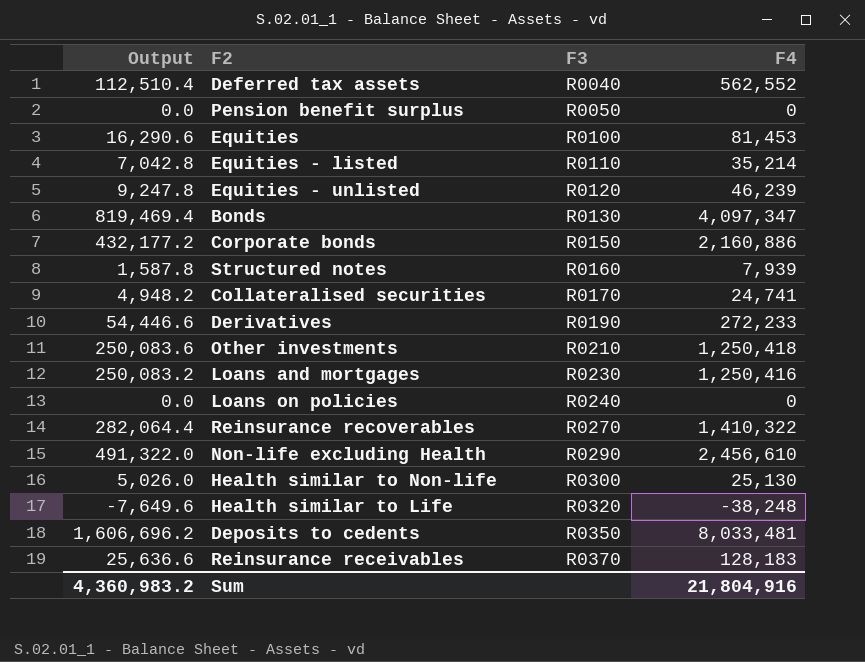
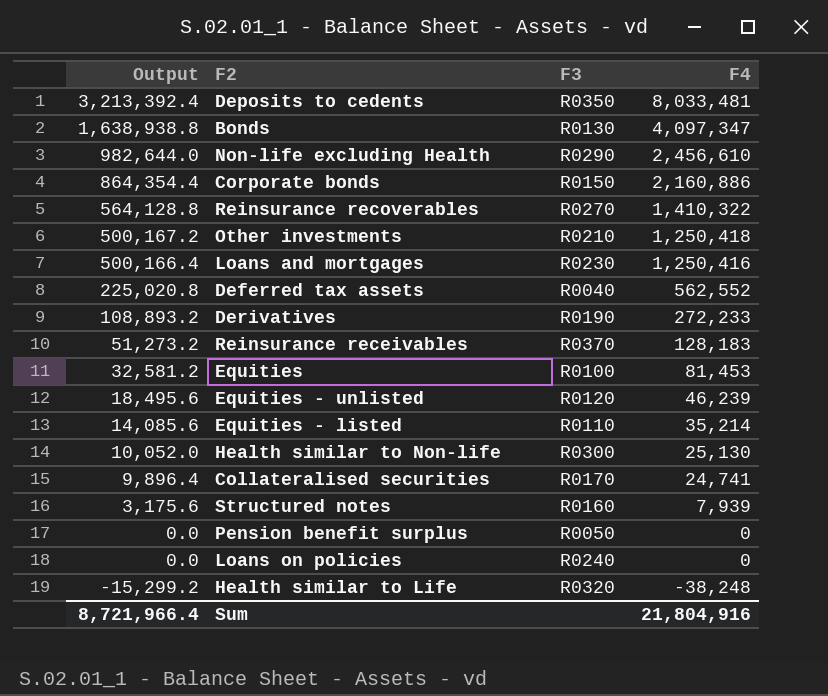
row order: F3 ascending -> Output descending
column Output | formula: [F4] * 0.2 -> [F4] * 0.4
Sum | Output: 4,360,983.2 -> 8,721,966.4

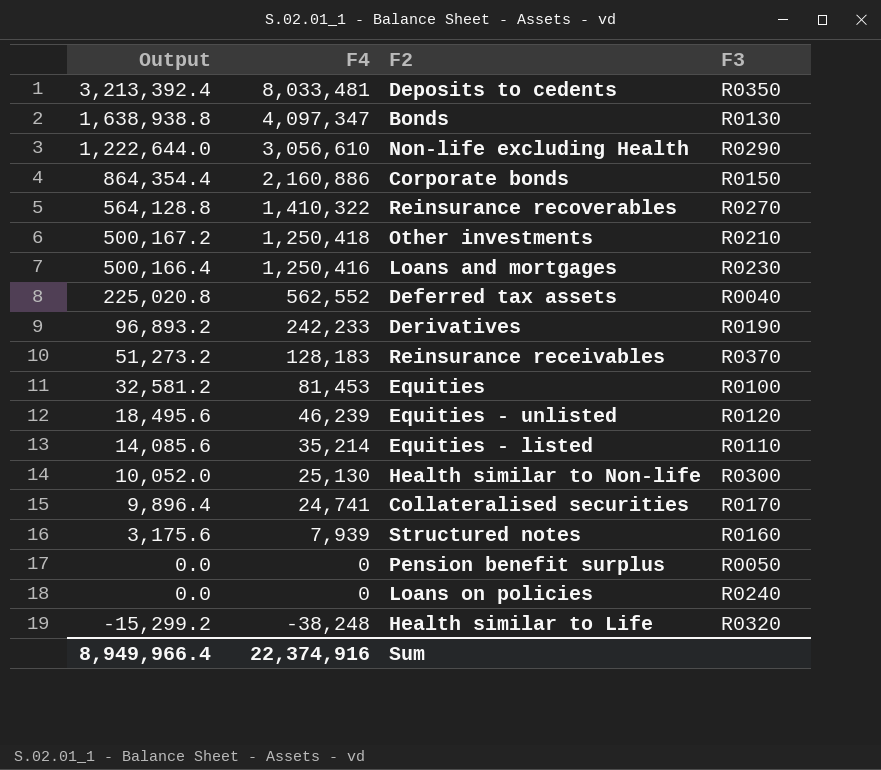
column F4 | position: 4 -> 2
Non-life excluding Health | Output: 982,644.0 -> 1,222,644.0
Non-life excluding Health | F4: 2,456,610 -> 3,056,610
Derivatives | Output: 108,893.2 -> 96,893.2
Derivatives | F4: 272,233 -> 242,233
Sum | Output: 8,721,966.4 -> 8,949,966.4
Sum | F4: 21,804,916 -> 22,374,916

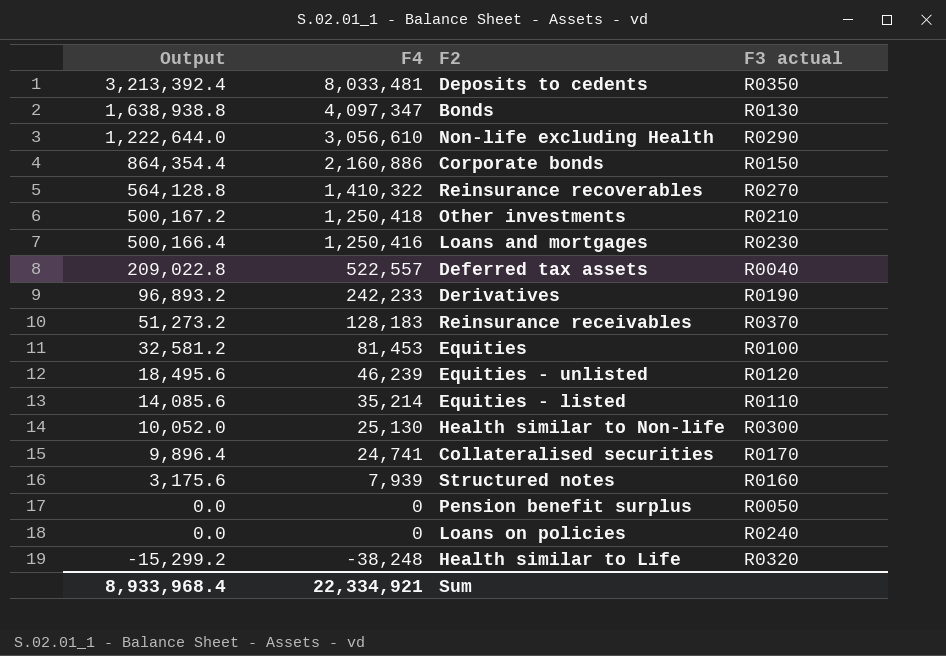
column name: F3 -> F3 actual
Deferred tax assets | Output: 225,020.8 -> 209,022.8
Deferred tax assets | F4: 562,552 -> 522,557
Sum | Output: 8,949,966.4 -> 8,933,968.4
Sum | F4: 22,374,916 -> 22,334,921

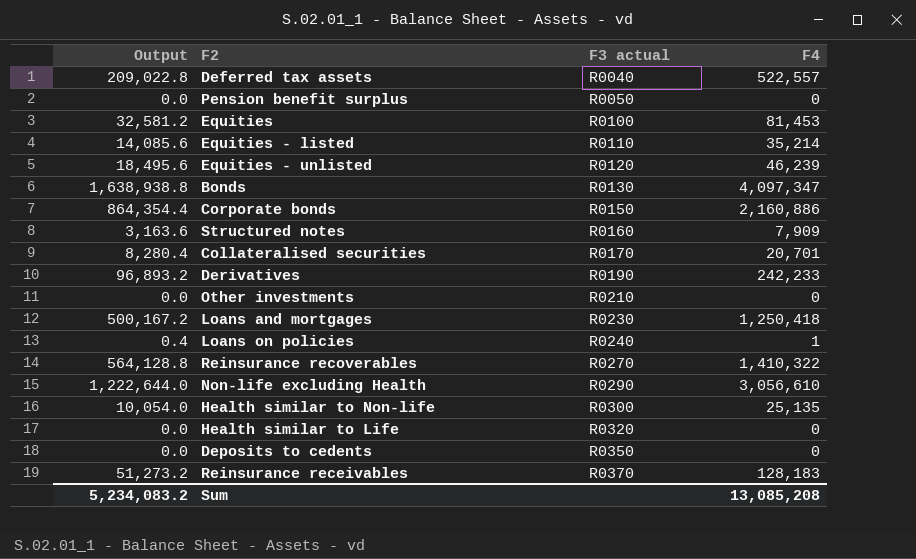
row order: Output descending -> F3 actual ascending
column F4 | position: 2 -> 4
Structured notes | Output: 3,175.6 -> 3,163.6
Structured notes | F4: 7,939 -> 7,909
Collateralised securities | Output: 9,896.4 -> 8,280.4
Collateralised securities | F4: 24,741 -> 20,701
Other investments | Output: 500,167.2 -> 0.0
Other investments | F4: 1,250,418 -> 0
Loans and mortgages | Output: 500,166.4 -> 500,167.2
Loans and mortgages | F4: 1,250,416 -> 1,250,418
Loans on policies | Output: 0.0 -> 0.4
Loans on policies | F4: 0 -> 1
Health similar to Non-life | Output: 10,052.0 -> 10,054.0
Health similar to Non-life | F4: 25,130 -> 25,135
Health similar to Life | Output: -15,299.2 -> 0.0
Health similar to Life | F4: -38,248 -> 0
Deposits to cedents | Output: 3,213,392.4 -> 0.0
Deposits to cedents | F4: 8,033,481 -> 0
Sum | Output: 8,933,968.4 -> 5,234,083.2
Sum | F4: 22,334,921 -> 13,085,208

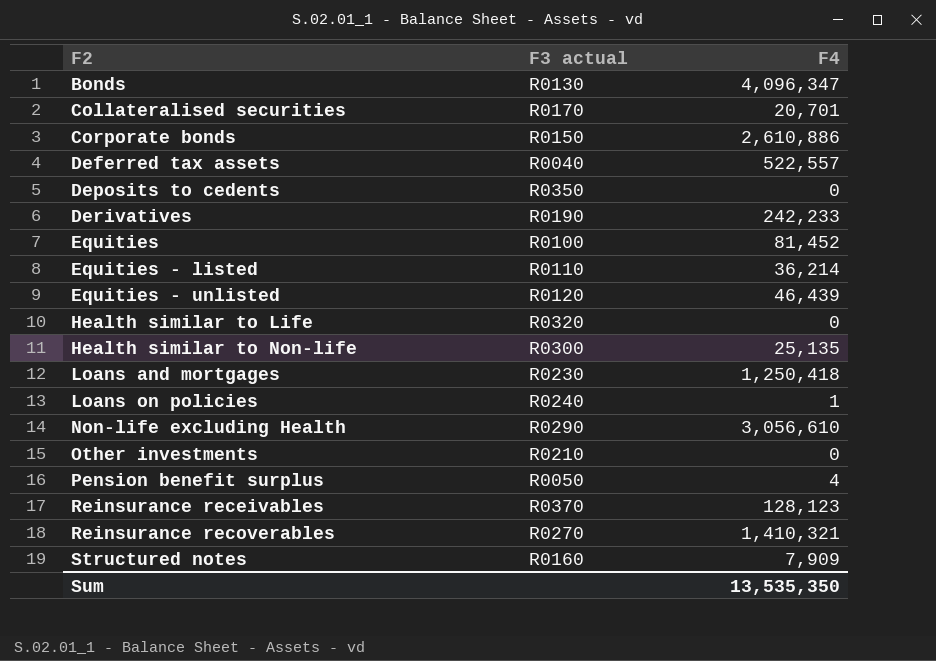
row order: F3 actual ascending -> F2 ascending
column Output | formula: [F4] * 0.4 -> none
Bonds | F4: 4,097,347 -> 4,096,347
Corporate bonds | F4: 2,160,886 -> 2,610,886
Equities | F4: 81,453 -> 81,452
Equities - listed | F4: 35,214 -> 36,214
Equities - unlisted | F4: 46,239 -> 46,439
Pension benefit surplus | F4: 0 -> 4
Reinsurance receivables | F4: 128,183 -> 128,123
Reinsurance recoverables | F4: 1,410,322 -> 1,410,321
Sum | F4: 13,085,208 -> 13,535,350

